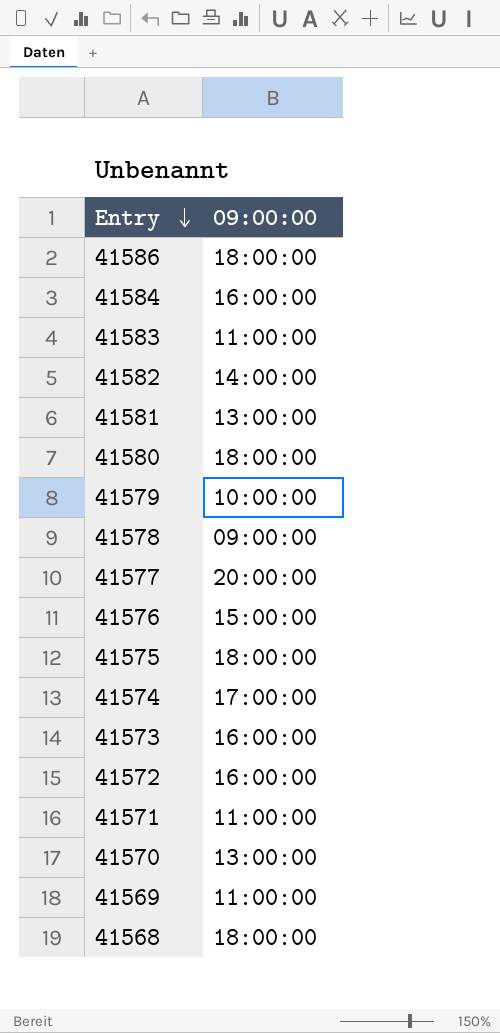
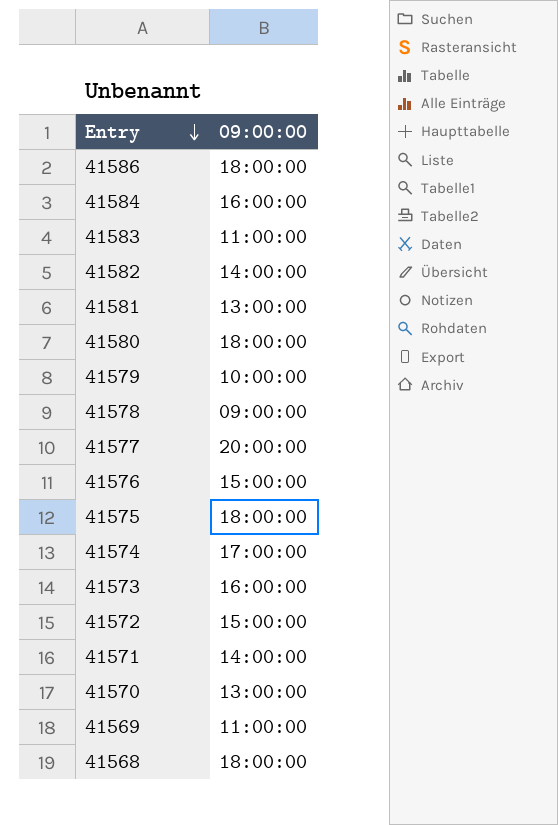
41572 | 09:00:00: 16:00:00 -> 15:00:00
41571 | 09:00:00: 11:00:00 -> 14:00:00

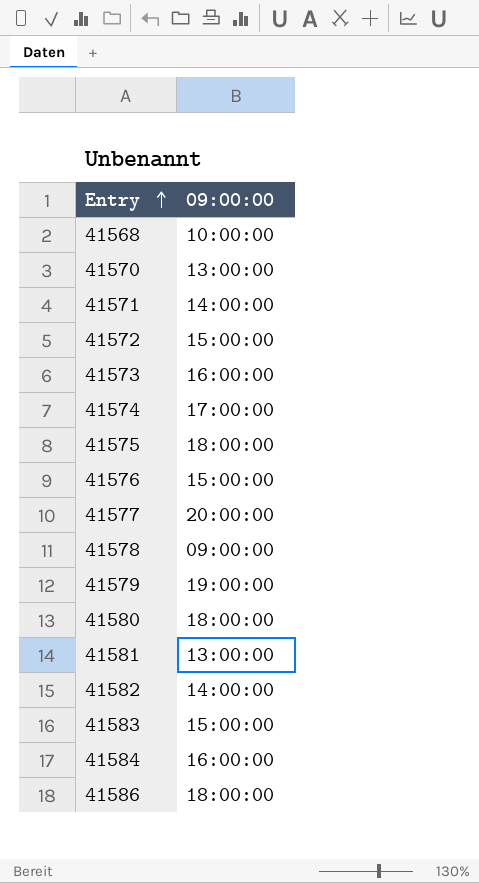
row order: Entry descending -> Entry ascending
row 41569: 11:00:00 -> none
41568 | 09:00:00: 18:00:00 -> 10:00:00
41579 | 09:00:00: 10:00:00 -> 19:00:00
41583 | 09:00:00: 11:00:00 -> 15:00:00

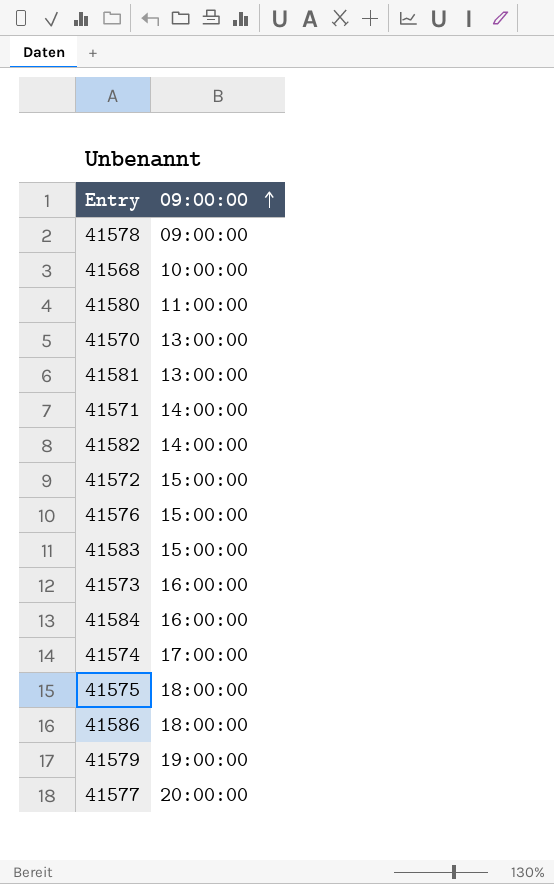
row order: Entry ascending -> 09:00:00 ascending
41580 | 09:00:00: 18:00:00 -> 11:00:00

